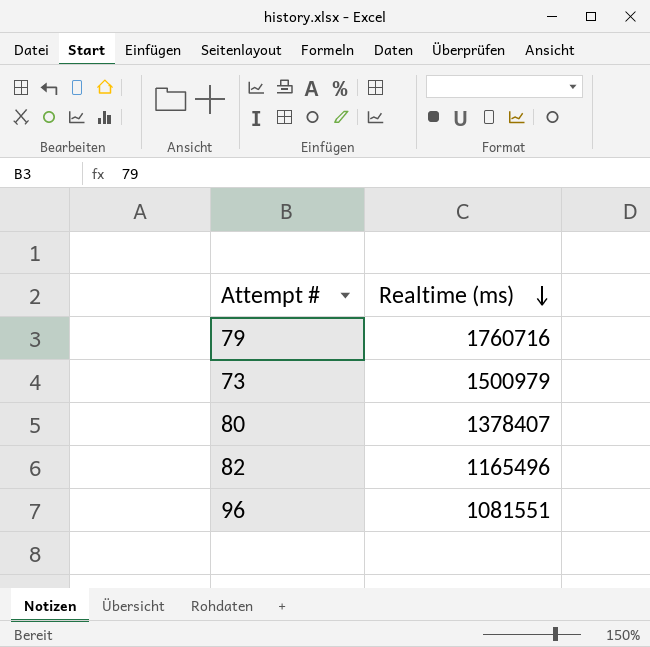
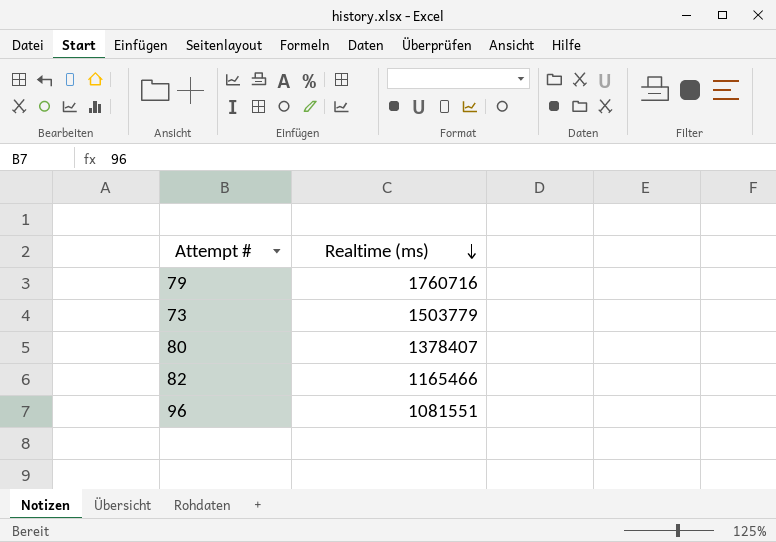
73 | Realtime (ms): 1500979 -> 1503779
82 | Realtime (ms): 1165496 -> 1165466

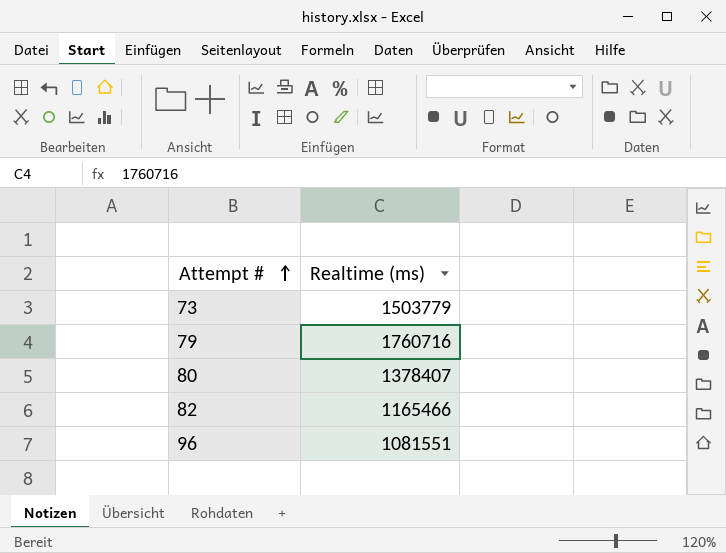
row order: Realtime (ms) descending -> Attempt # ascending

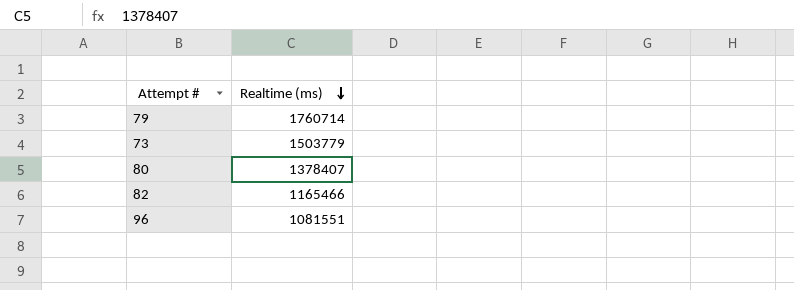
row order: Attempt # ascending -> Realtime (ms) descending
79 | Realtime (ms): 1760716 -> 1760714

